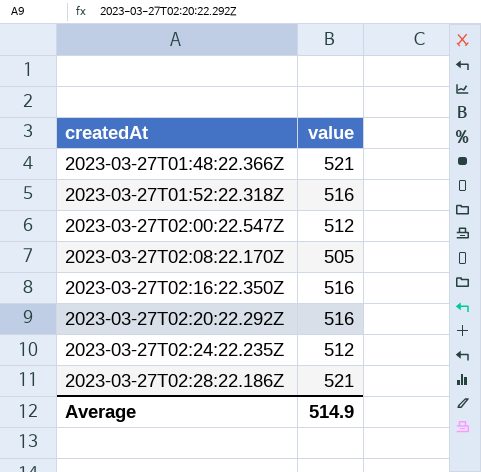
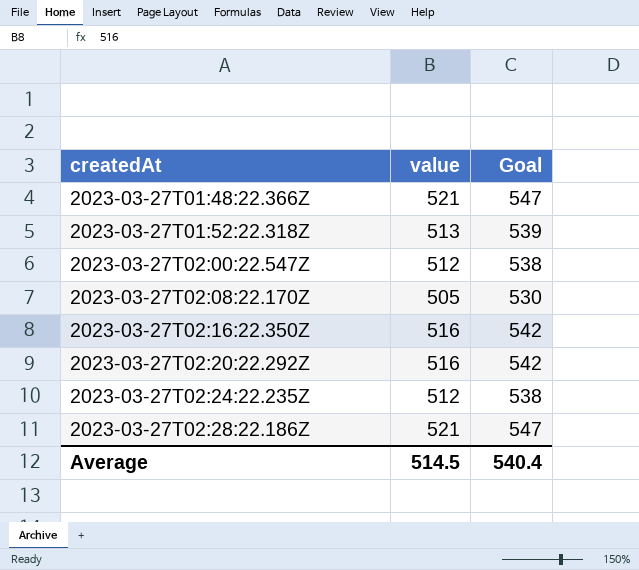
column Goal | formula: none -> [value] * 1.05
2023-03-27T01:52:22.318Z | value: 516 -> 513
Average | value: 514.9 -> 514.5

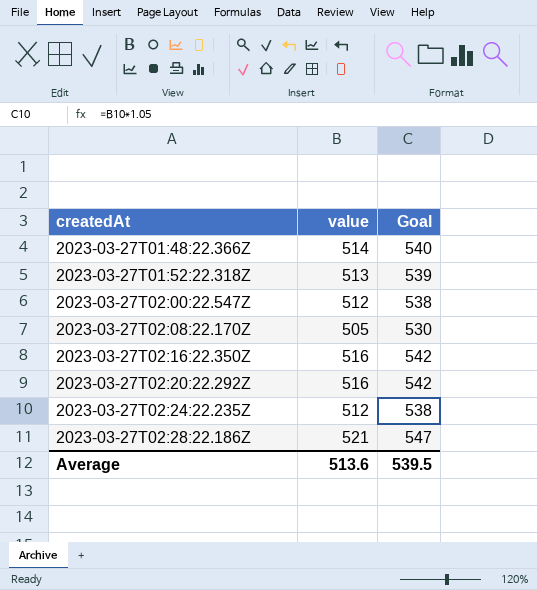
2023-03-27T01:48:22.366Z | value: 521 -> 514
2023-03-27T01:48:22.366Z | Goal: 547 -> 540
Average | value: 514.5 -> 513.6
Average | Goal: 540.4 -> 539.5

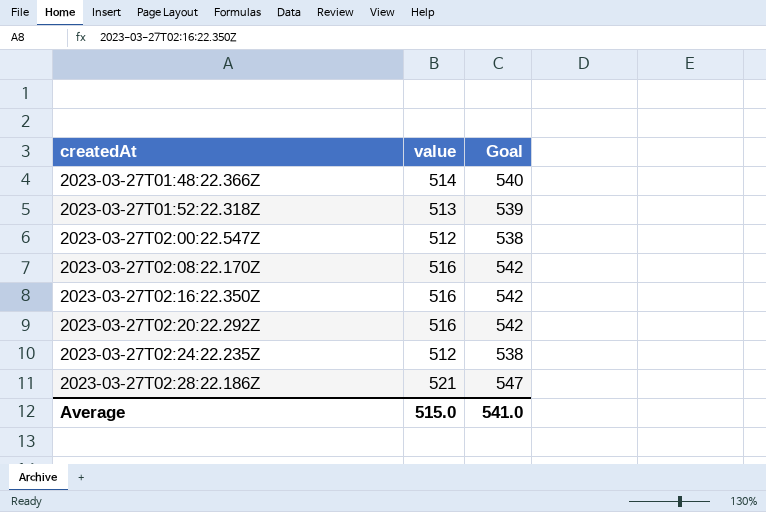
2023-03-27T02:08:22.170Z | value: 505 -> 516
2023-03-27T02:08:22.170Z | Goal: 530 -> 542
Average | value: 513.6 -> 515.0
Average | Goal: 539.5 -> 541.0

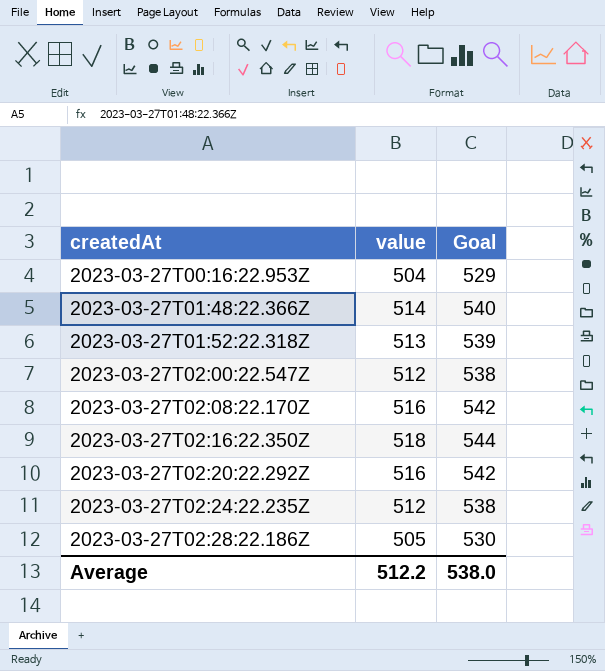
row 2023-03-27T00:16:22.953Z: none -> 504 | 529
2023-03-27T02:16:22.350Z | value: 516 -> 518
2023-03-27T02:16:22.350Z | Goal: 542 -> 544
2023-03-27T02:28:22.186Z | value: 521 -> 505
2023-03-27T02:28:22.186Z | Goal: 547 -> 530
Average | value: 515.0 -> 512.2
Average | Goal: 541.0 -> 538.0

